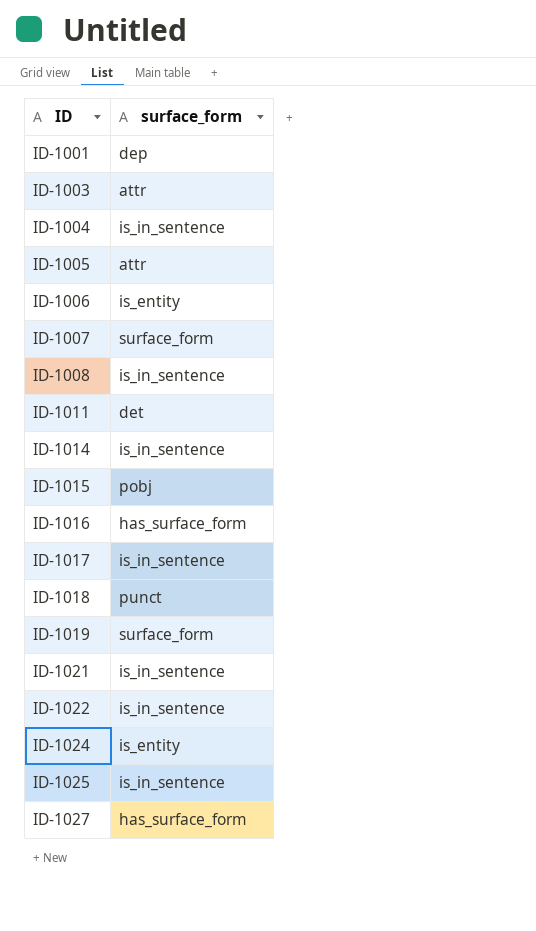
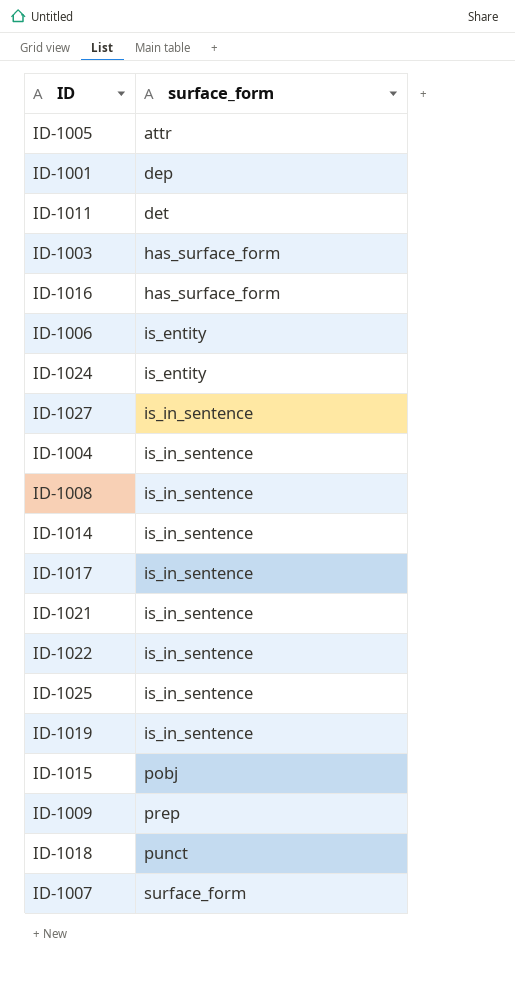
row order: ID ascending -> surface_form ascending
ID-1003 | surface_form: attr -> has_surface_form
ID-1027 | surface_form: has_surface_form -> is_in_sentence
ID-1019 | surface_form: surface_form -> is_in_sentence
row ID-1009: none -> prep

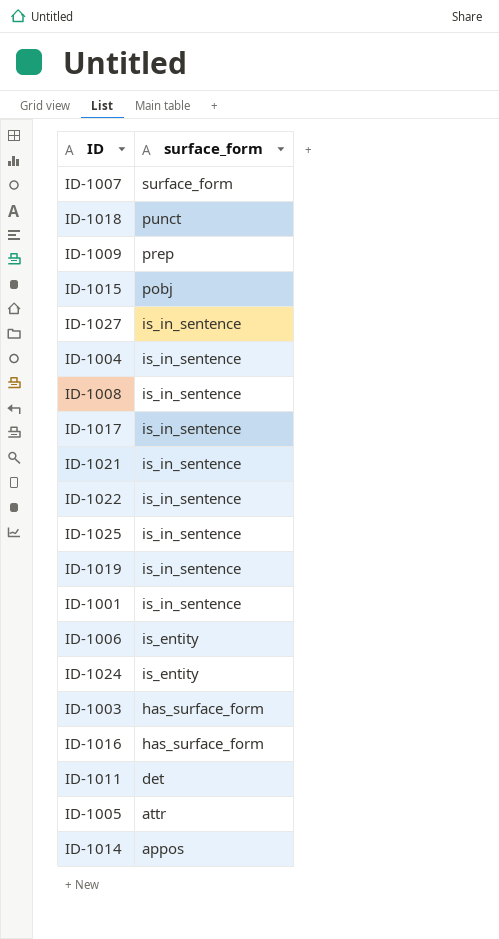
row order: surface_form ascending -> surface_form descending
ID-1001 | surface_form: dep -> is_in_sentence
ID-1014 | surface_form: is_in_sentence -> appos

